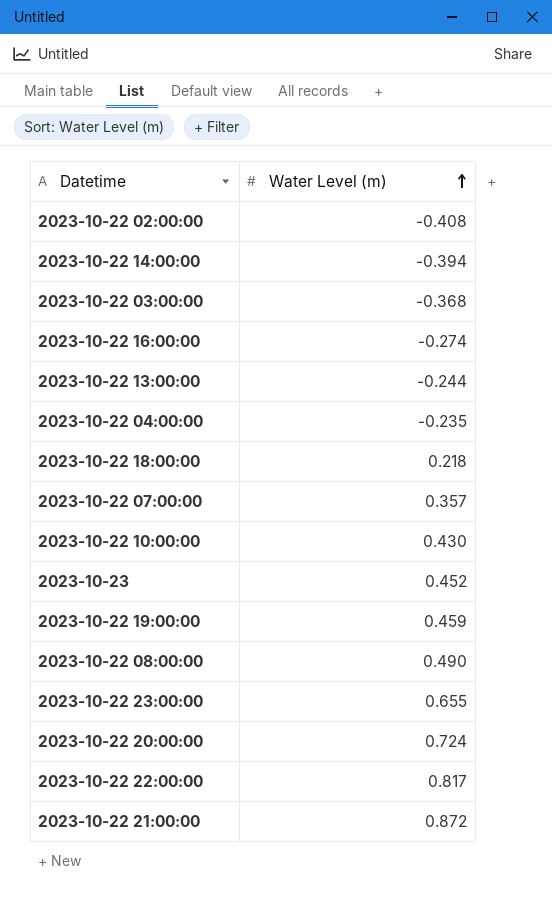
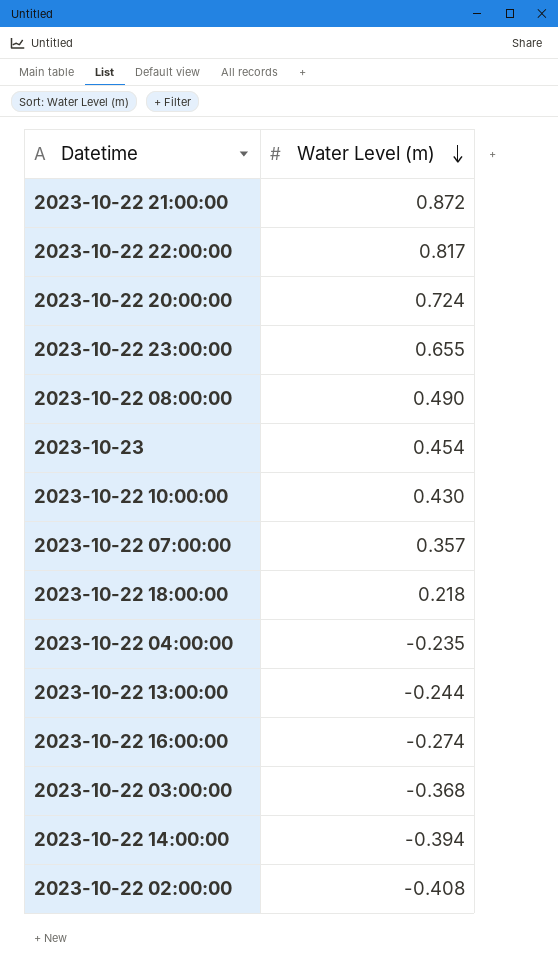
row order: Water Level (m) ascending -> Water Level (m) descending
row 2023-10-22 19:00:00: 0.459 -> none
2023-10-23 | Water Level (m): 0.452 -> 0.454

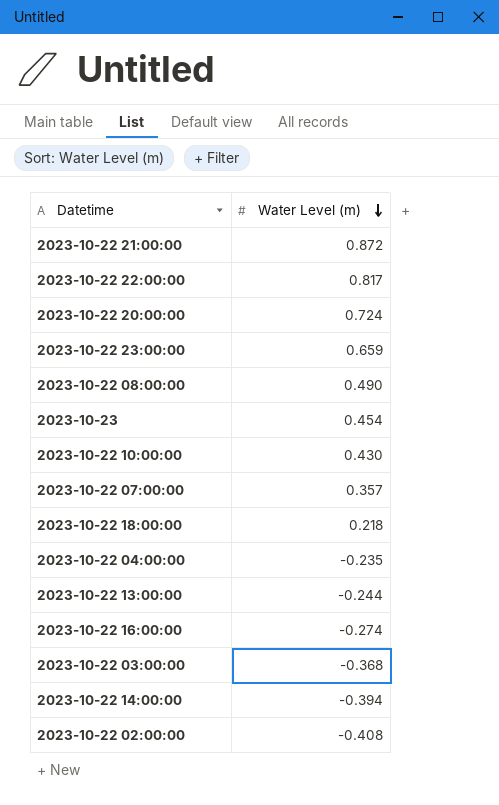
2023-10-22 23:00:00 | Water Level (m): 0.655 -> 0.659

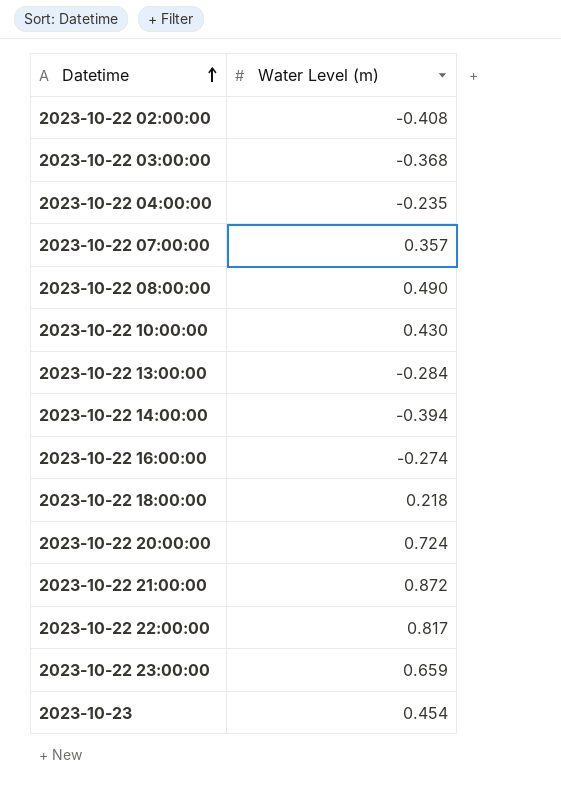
row order: Water Level (m) descending -> Datetime ascending
2023-10-22 13:00:00 | Water Level (m): -0.244 -> -0.284

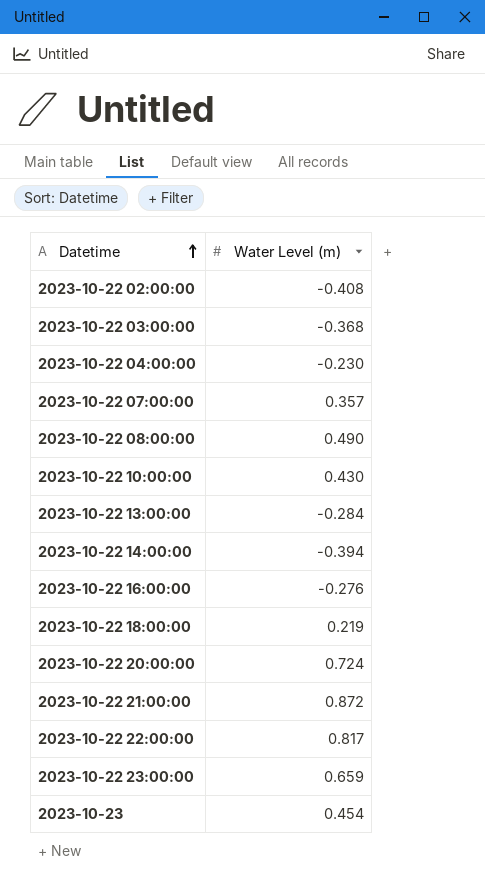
2023-10-22 04:00:00 | Water Level (m): -0.235 -> -0.230
2023-10-22 16:00:00 | Water Level (m): -0.274 -> -0.276
2023-10-22 18:00:00 | Water Level (m): 0.218 -> 0.219

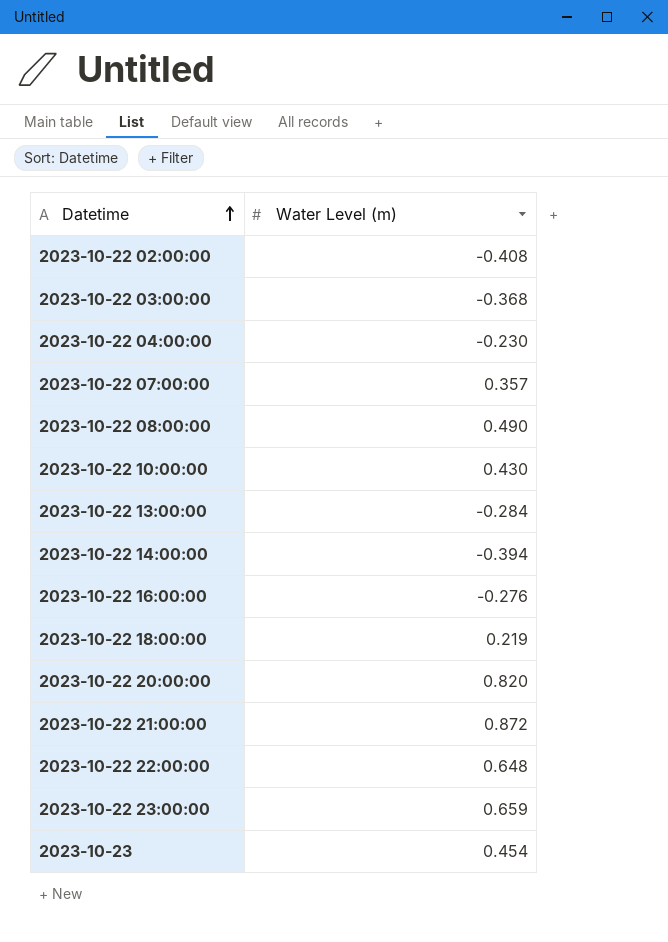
2023-10-22 20:00:00 | Water Level (m): 0.724 -> 0.820
2023-10-22 22:00:00 | Water Level (m): 0.817 -> 0.648

